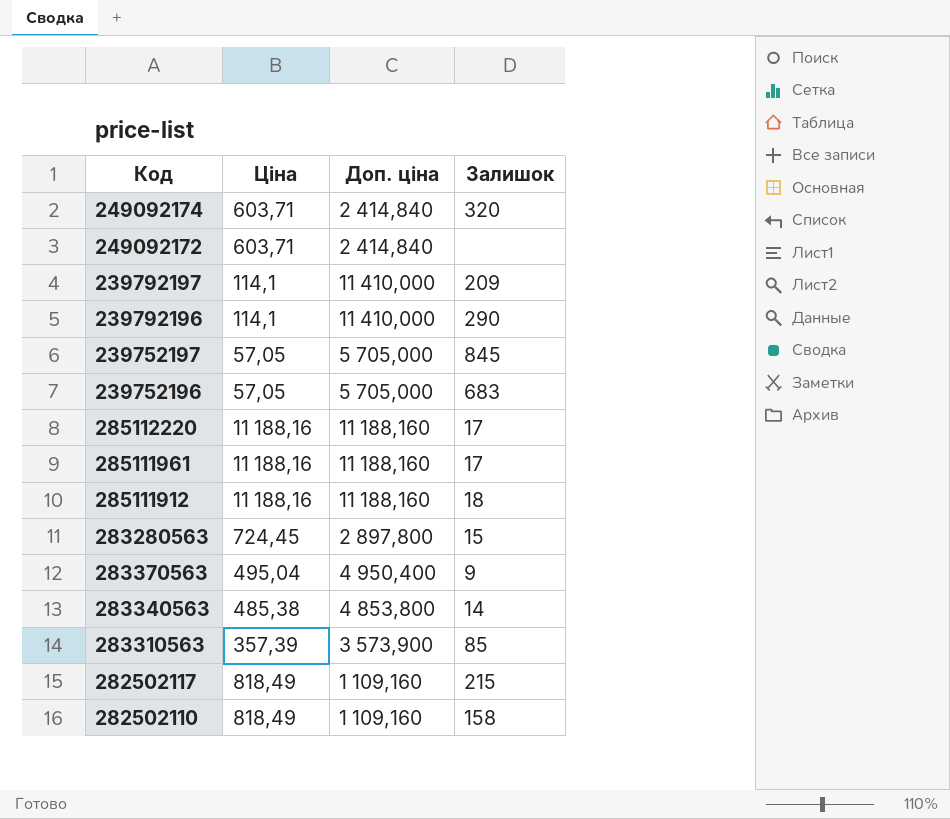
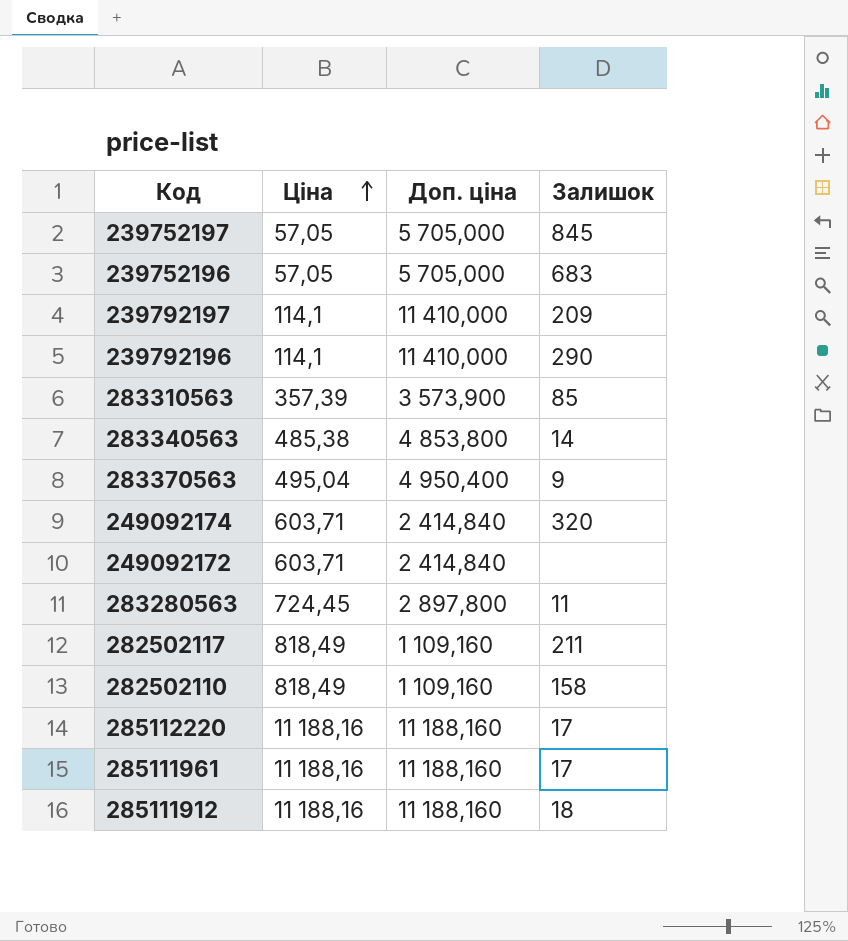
row order: none -> Ціна ascending
283280563 | Залишок: 15 -> 11
282502117 | Залишок: 215 -> 211

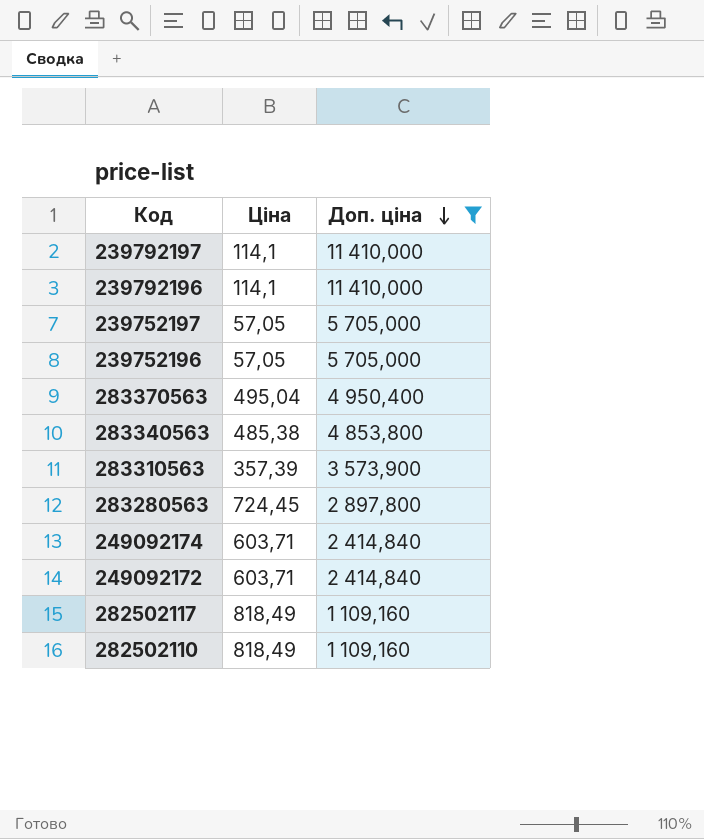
filter: none -> Доп. ціна != 11 188,160
row order: Ціна ascending -> Доп. ціна descending
column Залишок | position: 4 -> none

